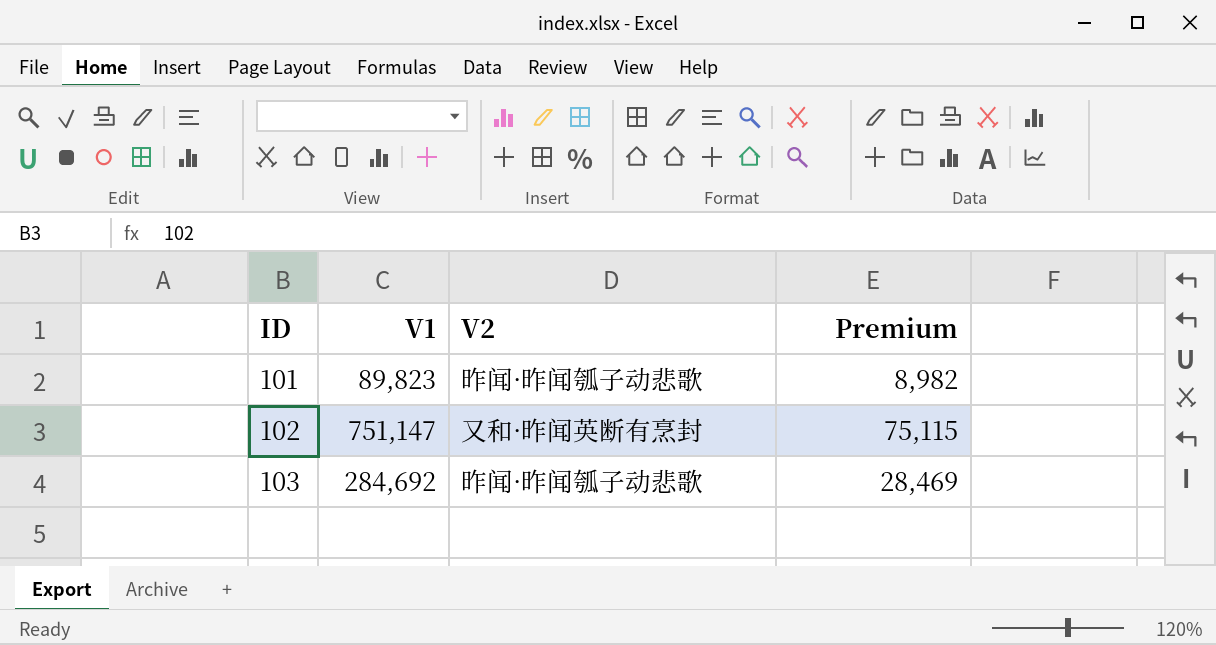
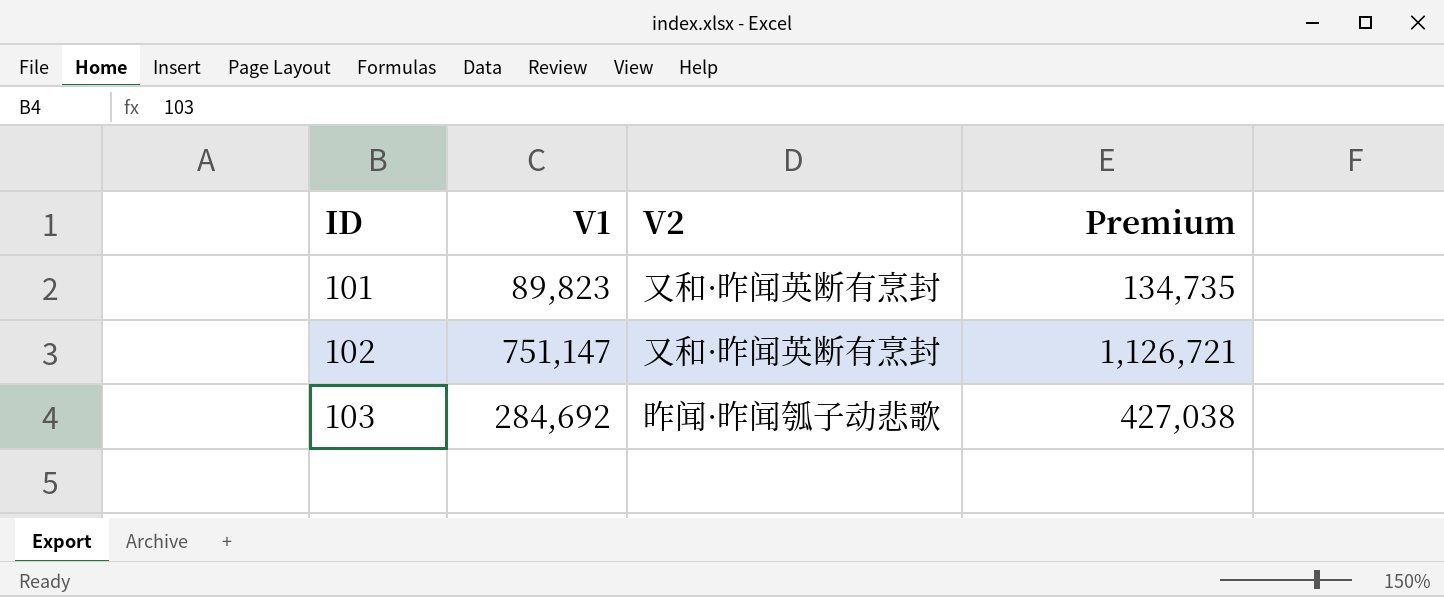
column Premium | formula: [V1] * 0.1 -> [V1] * 1.5
101 | V2: 昨闻·昨闻瓠子动悲歌 -> 又和·昨闻英断有烹封

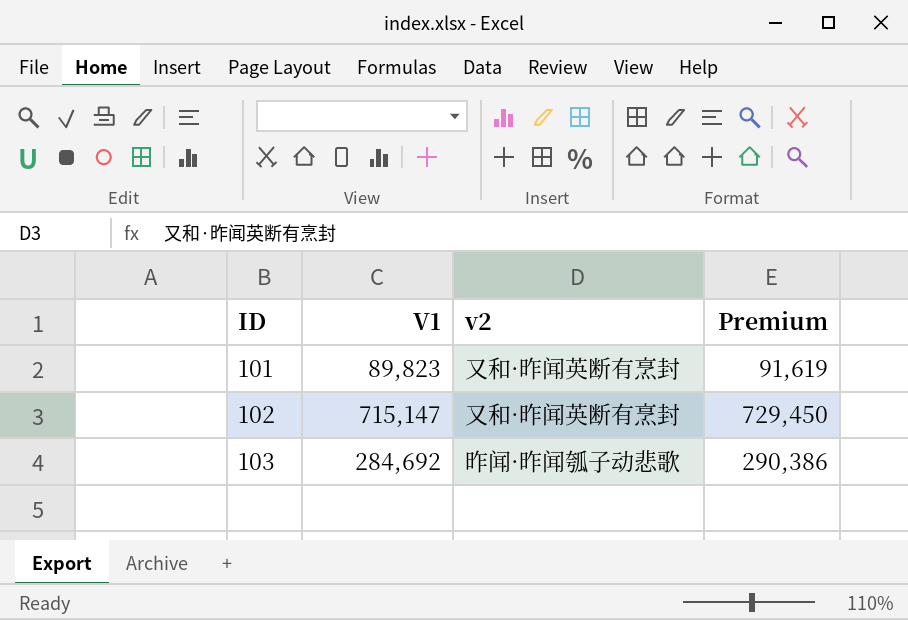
column name: V2 -> v2
column Premium | formula: [V1] * 1.5 -> [V1] * 1.02
102 | V1: 751,147 -> 715,147

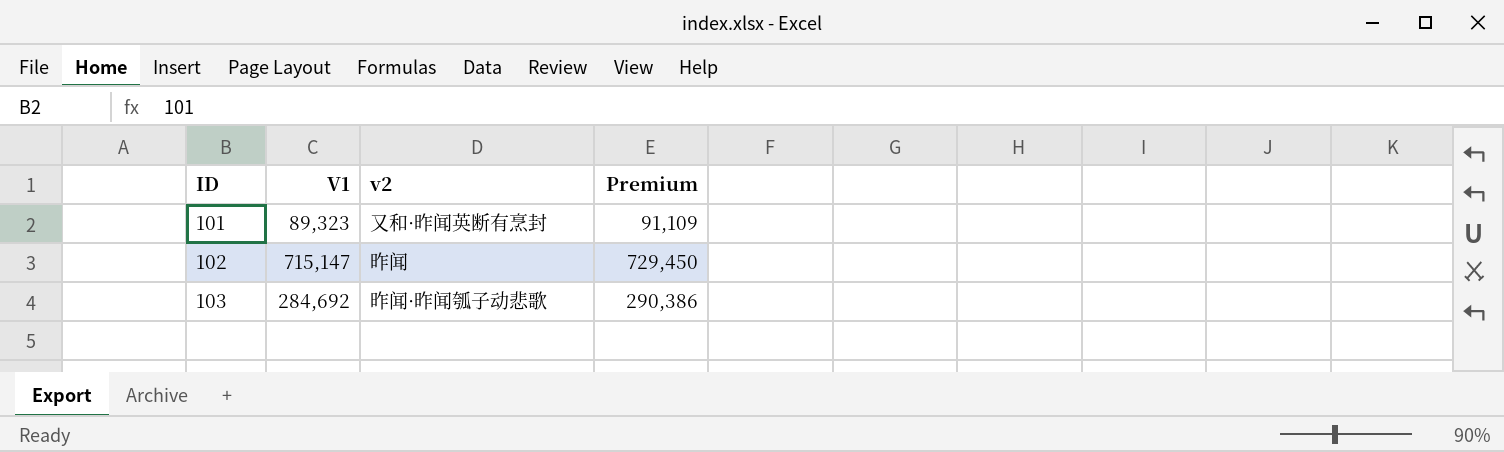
101 | V1: 89,823 -> 89,323
101 | Premium: 91,619 -> 91,109
102 | v2: 又和·昨闻英断有烹封 -> 昨闻

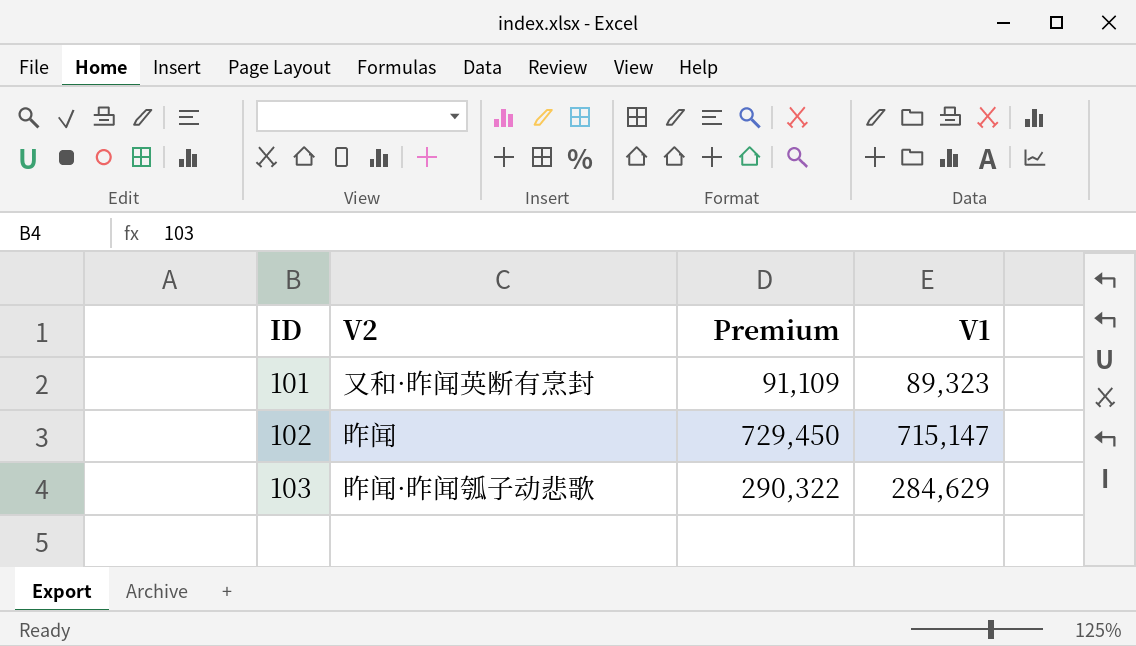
column name: v2 -> V2
column V1 | position: 2 -> 4
103 | Premium: 290,386 -> 290,322
103 | V1: 284,692 -> 284,629

